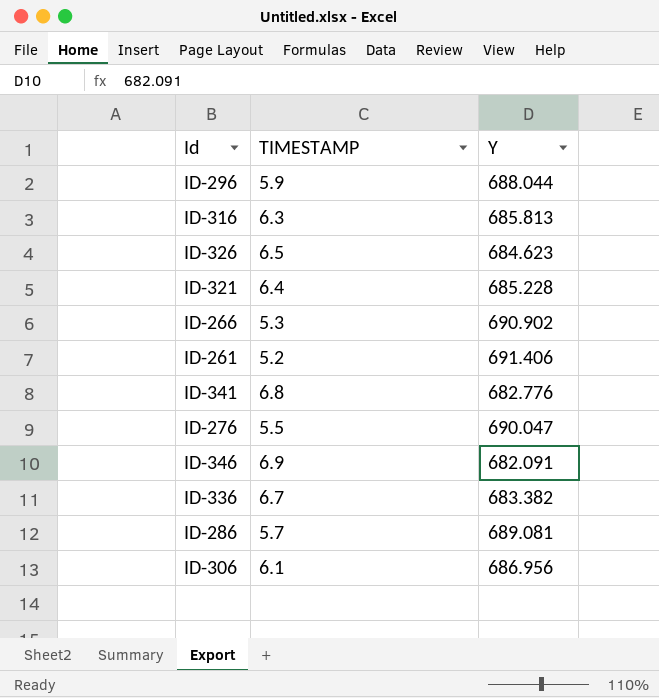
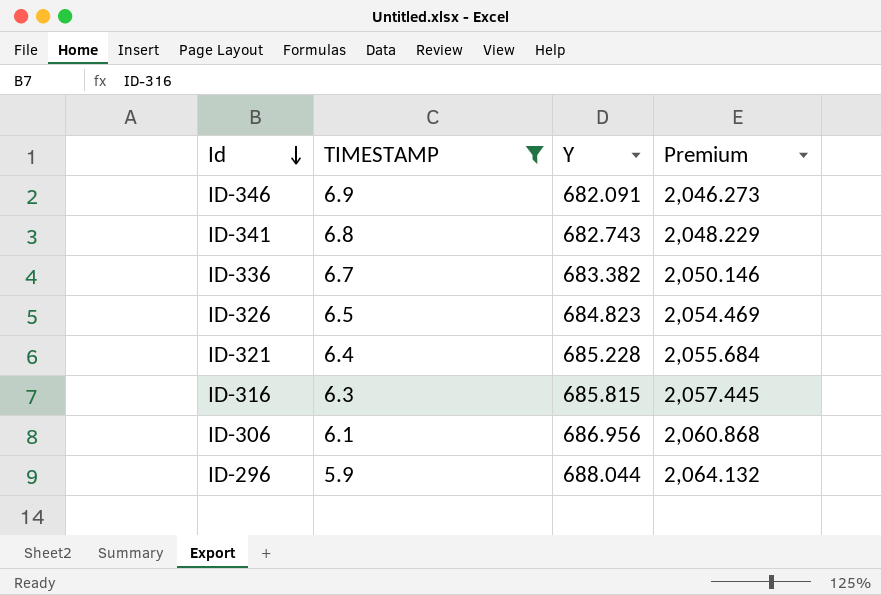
filter: none -> TIMESTAMP >= 5.9
row order: none -> Id descending
column Premium | formula: none -> [Y] * 3
ID-341 | Y: 682.776 -> 682.743
ID-326 | Y: 684.623 -> 684.823
ID-316 | Y: 685.813 -> 685.815

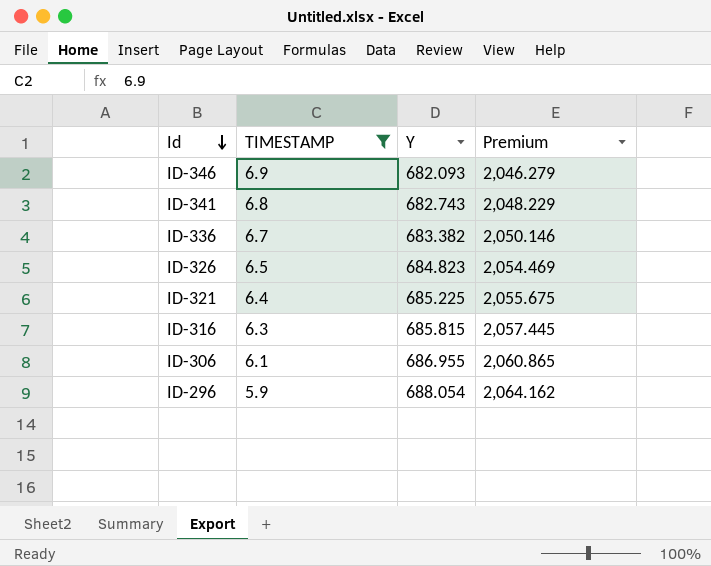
ID-346 | Y: 682.091 -> 682.093
ID-346 | Premium: 2,046.273 -> 2,046.279
ID-321 | Y: 685.228 -> 685.225
ID-321 | Premium: 2,055.684 -> 2,055.675
ID-306 | Y: 686.956 -> 686.955
ID-306 | Premium: 2,060.868 -> 2,060.865
ID-296 | Y: 688.044 -> 688.054
ID-296 | Premium: 2,064.132 -> 2,064.162

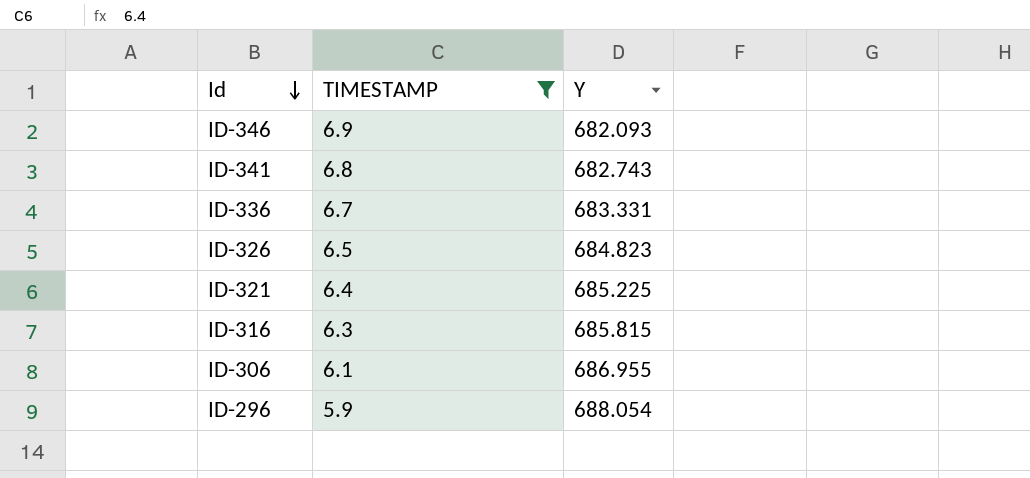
column Premium | formula: [Y] * 3 -> none
ID-336 | Y: 683.382 -> 683.331

